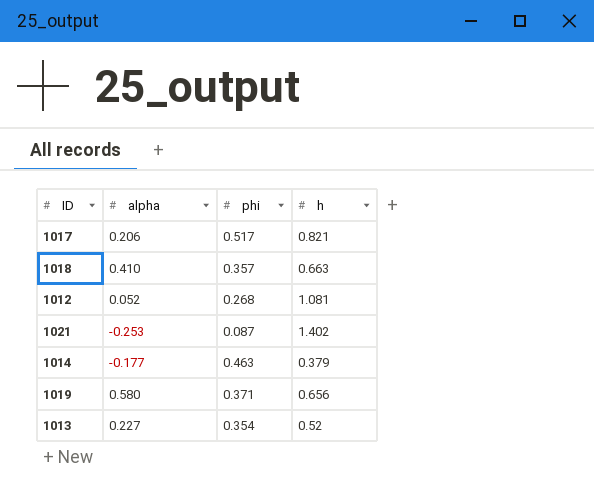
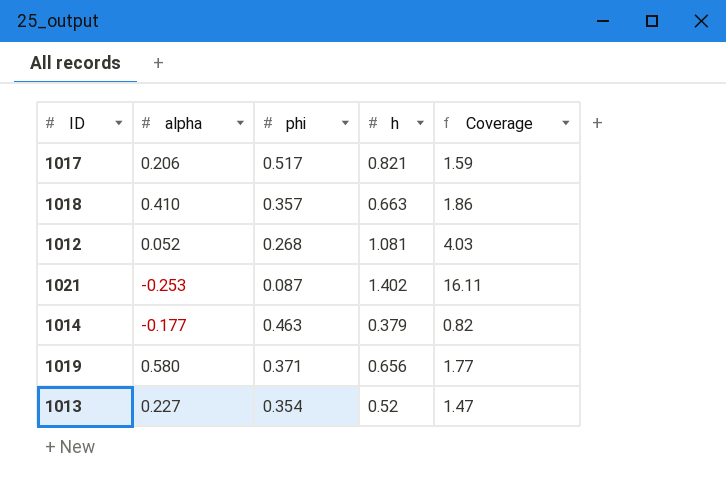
column Coverage | formula: none -> [h] / [phi]

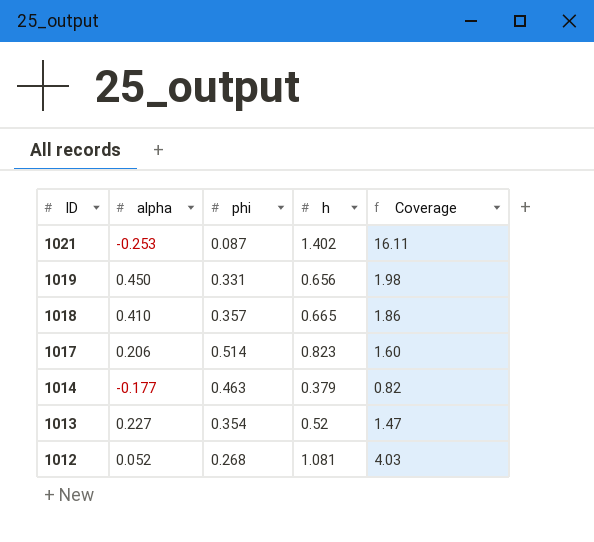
row order: none -> ID descending
1019 | alpha: 0.580 -> 0.450
1019 | phi: 0.371 -> 0.331
1019 | Coverage: 1.77 -> 1.98
1018 | h: 0.663 -> 0.665
1017 | phi: 0.517 -> 0.514
1017 | h: 0.821 -> 0.823
1017 | Coverage: 1.59 -> 1.60

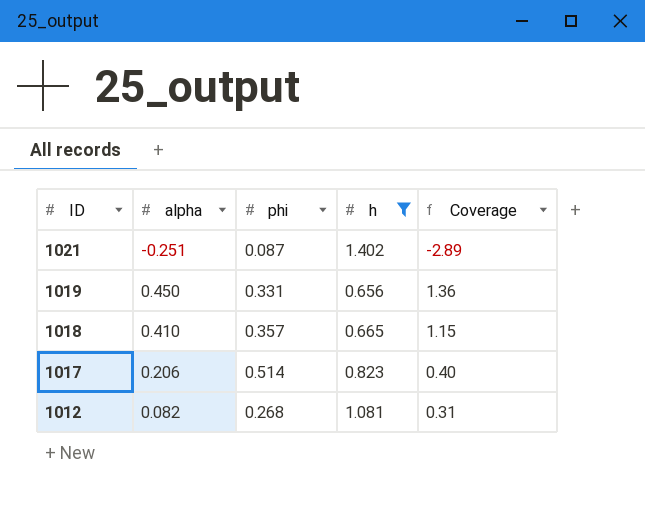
filter: none -> h >= 0.656
column Coverage | formula: [h] / [phi] -> [alpha] / [phi]
1021 | alpha: -0.253 -> -0.251
1012 | alpha: 0.052 -> 0.082

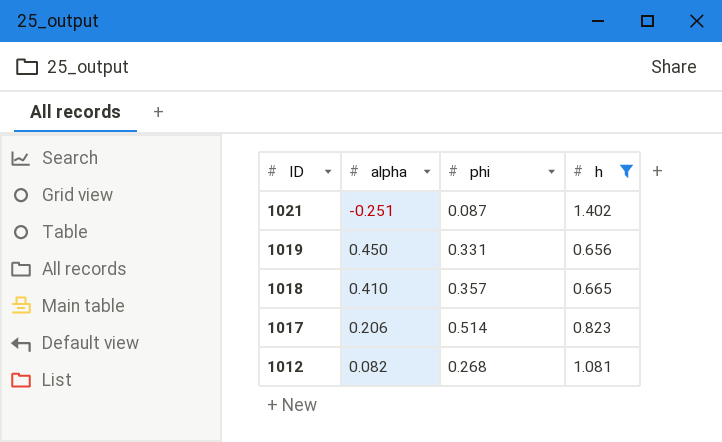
column Coverage | formula: [alpha] / [phi] -> none

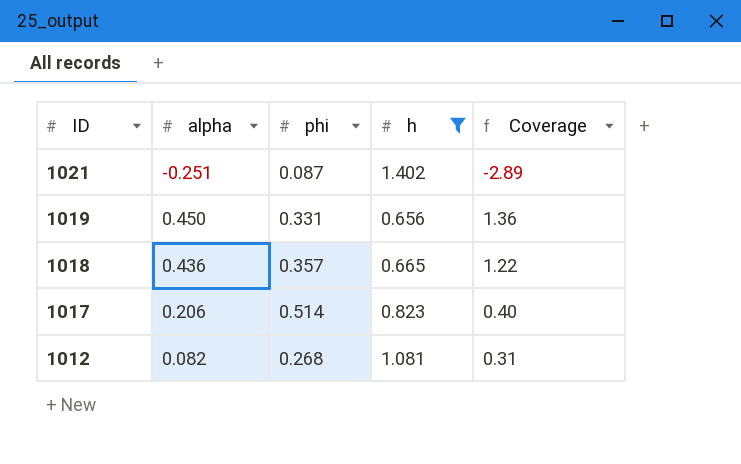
column Coverage | formula: none -> [alpha] / [phi]
1018 | alpha: 0.410 -> 0.436

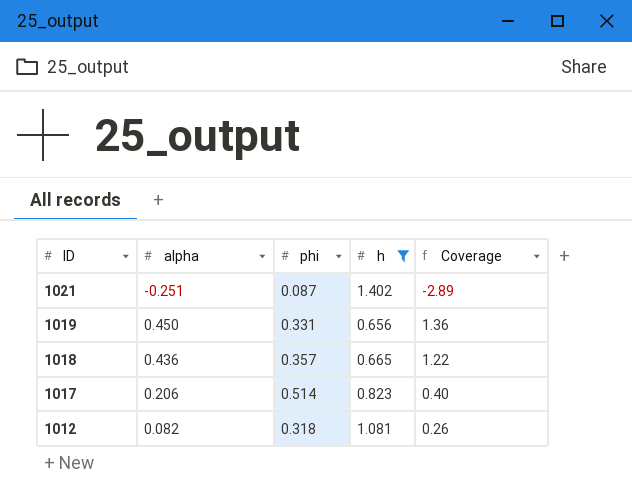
1012 | phi: 0.268 -> 0.318
1012 | Coverage: 0.31 -> 0.26

